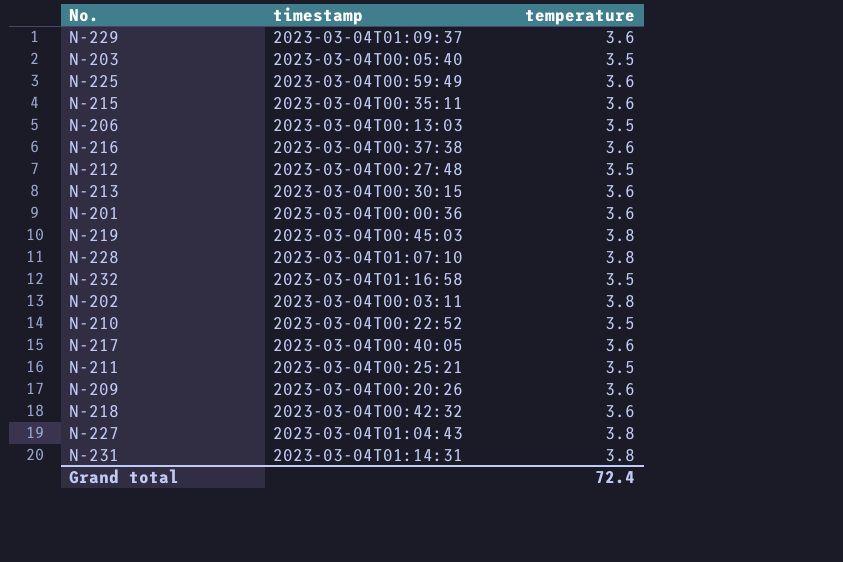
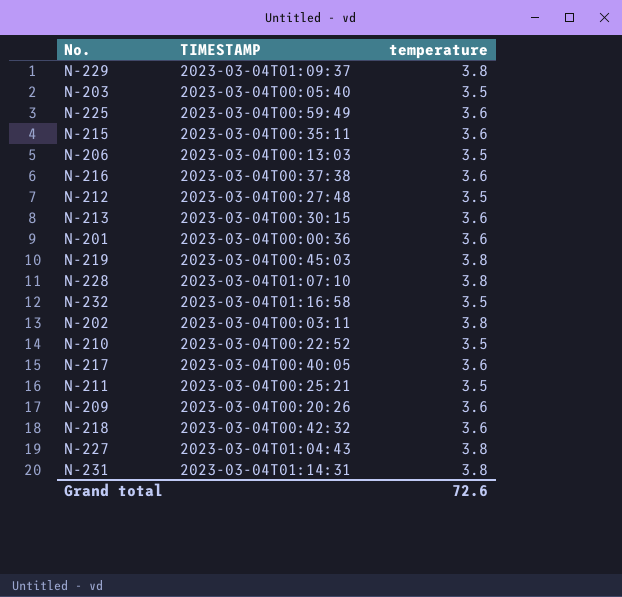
column name: timestamp -> TIMESTAMP
N-229 | temperature: 3.6 -> 3.8
Grand total | temperature: 72.4 -> 72.6

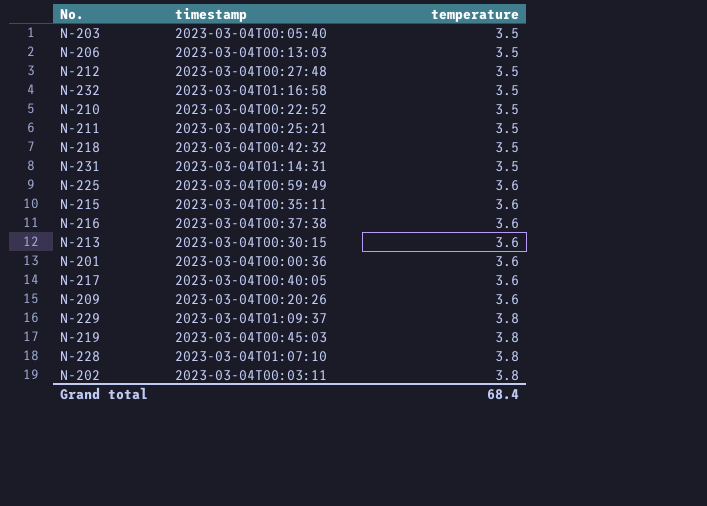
row order: none -> temperature ascending
column name: TIMESTAMP -> timestamp
row N-227: 2023-03-04T01:04:43 | 3.8 -> none
N-218 | temperature: 3.6 -> 3.5
N-231 | temperature: 3.8 -> 3.5
Grand total | temperature: 72.6 -> 68.4

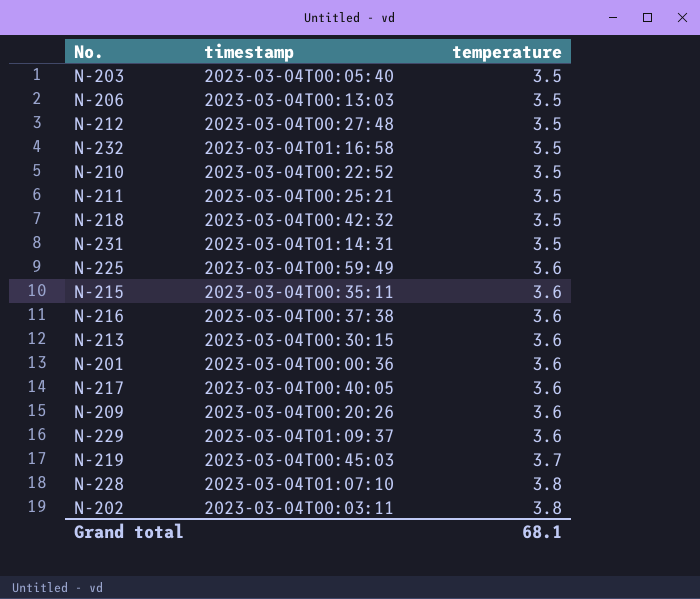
N-229 | temperature: 3.8 -> 3.6
N-219 | temperature: 3.8 -> 3.7
Grand total | temperature: 68.4 -> 68.1

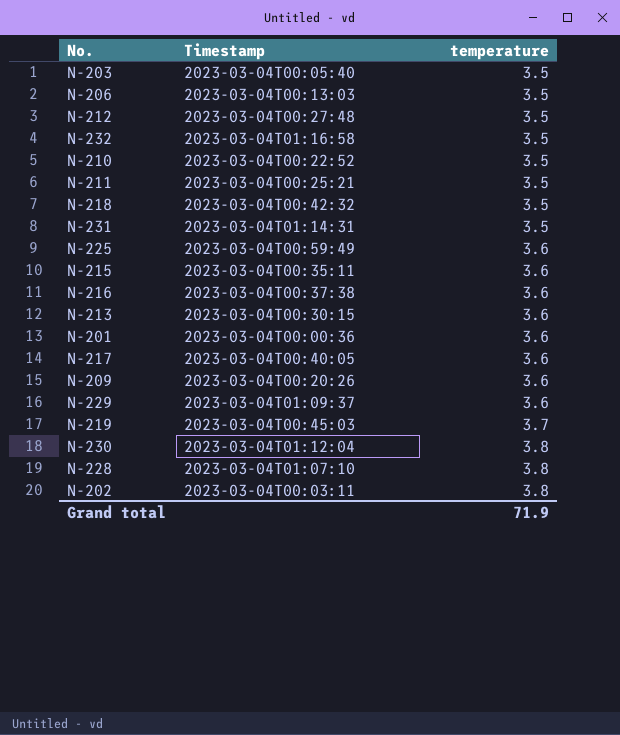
column name: timestamp -> Timestamp
row N-230: none -> 2023-03-04T01:12:04 | 3.8
Grand total | temperature: 68.1 -> 71.9

